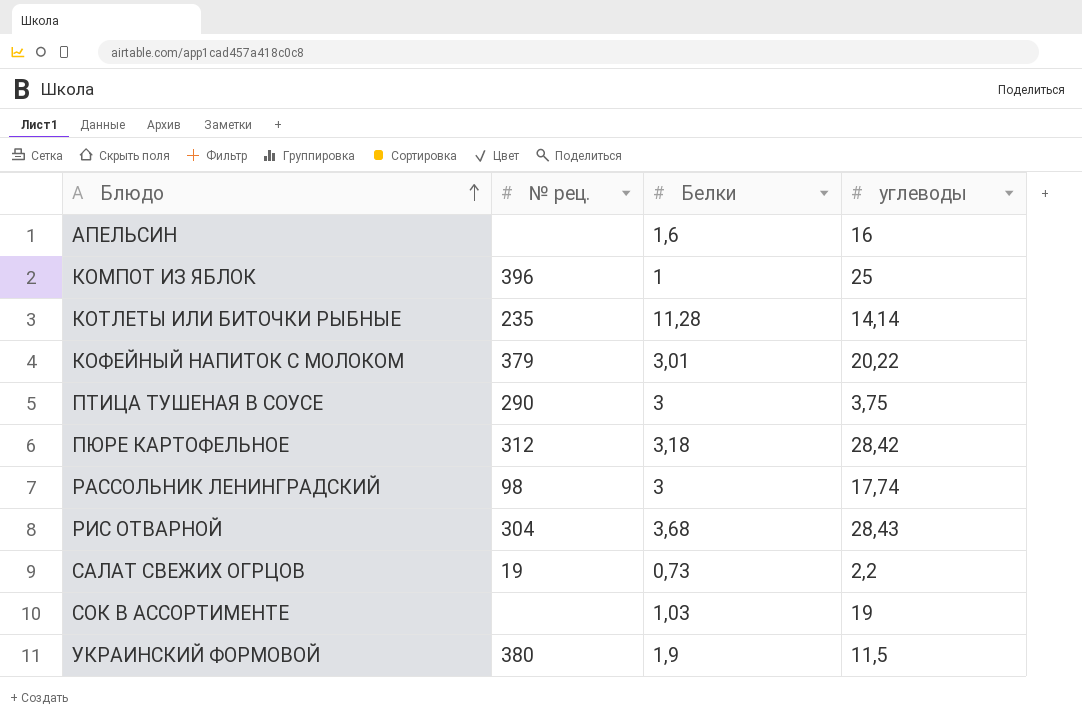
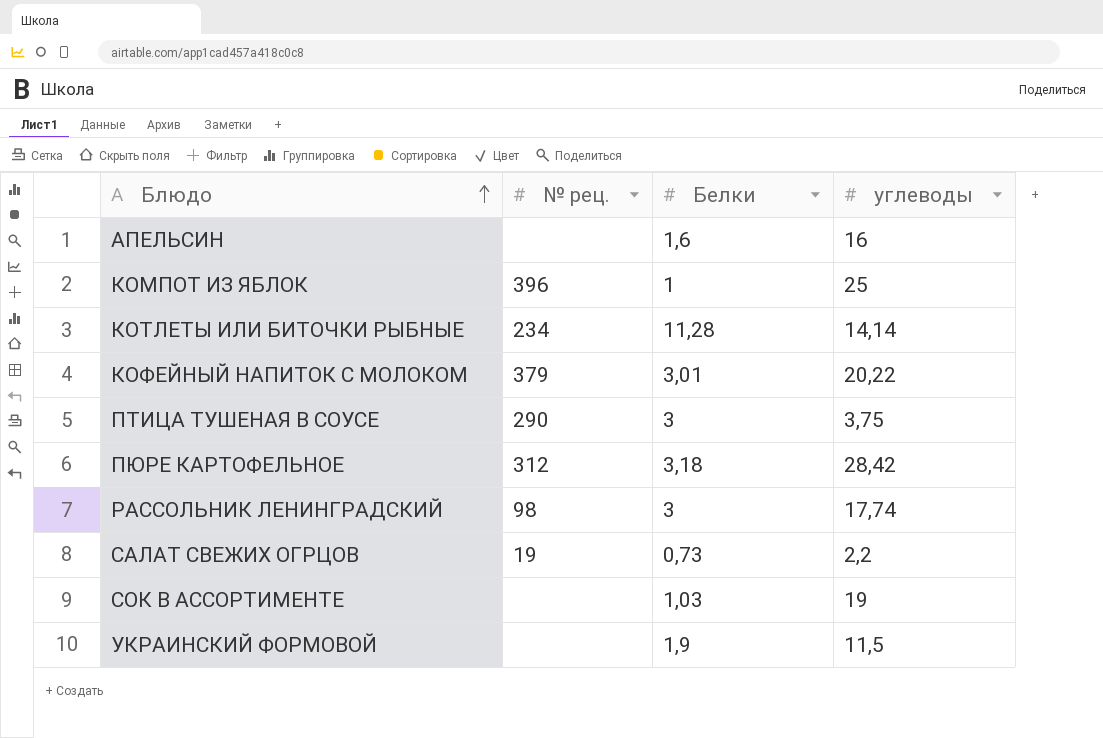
row РИС ОТВАРНОЙ: 304 | 3,68 | 28,43 -> none
КОТЛЕТЫ ИЛИ БИТОЧКИ РЫБНЫЕ | № рец.: 235 -> 234
УКРАИНСКИЙ ФОРМОВОЙ | № рец.: 380 -> none

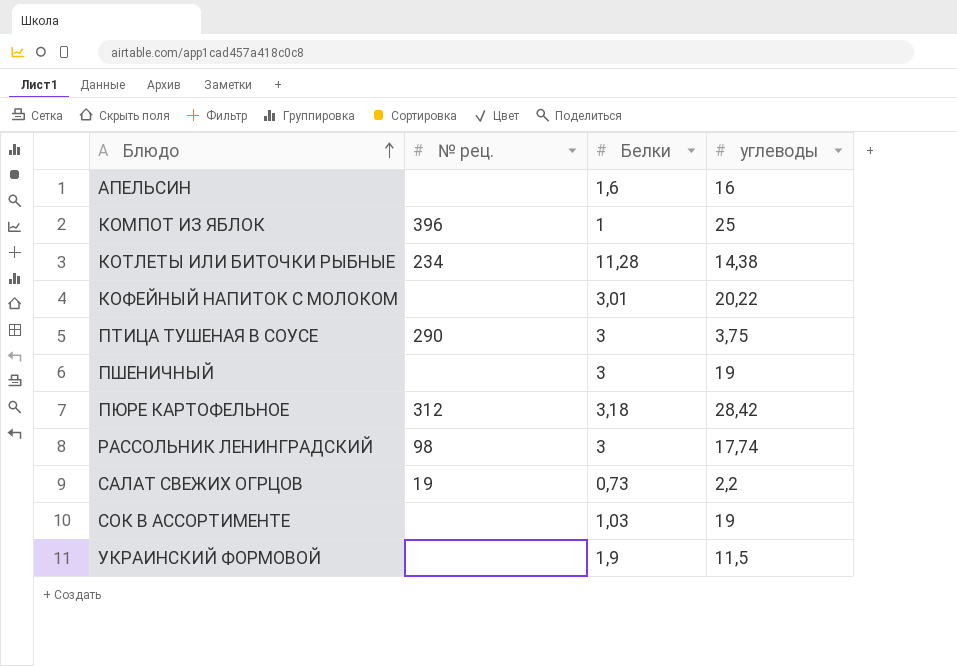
КОТЛЕТЫ ИЛИ БИТОЧКИ РЫБНЫЕ | углеводы: 14,14 -> 14,38
КОФЕЙНЫЙ НАПИТОК С МОЛОКОМ | № рец.: 379 -> none
row ПШЕНИЧНЫЙ: none -> none | 3 | 19

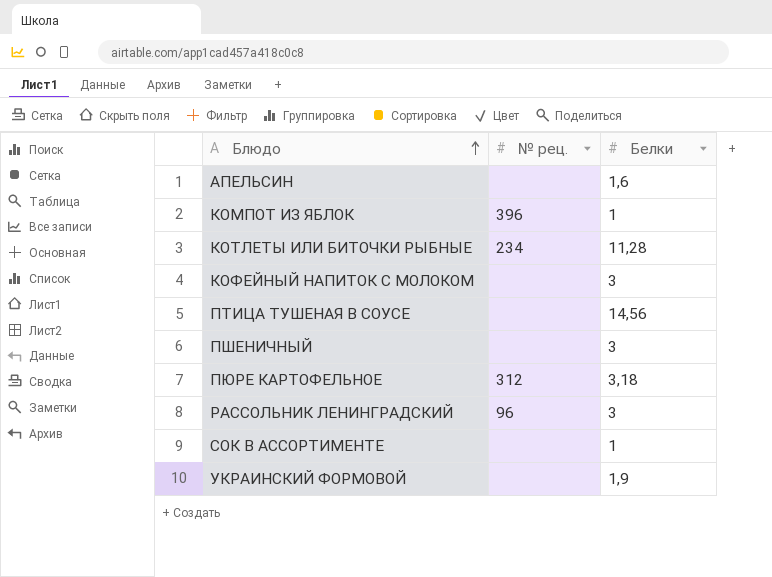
column углеводы | position: 4 -> none
row САЛАТ СВЕЖИХ ОГРЦОВ: 19 | 0,73 | 2,2 -> none
КОФЕЙНЫЙ НАПИТОК С МОЛОКОМ | Белки: 3,01 -> 3
ПТИЦА ТУШЕНАЯ В СОУСЕ | № рец.: 290 -> none
ПТИЦА ТУШЕНАЯ В СОУСЕ | Белки: 3 -> 14,56
РАССОЛЬНИК ЛЕНИНГРАДСКИЙ | № рец.: 98 -> 96
СОК В АССОРТИМЕНТЕ | Белки: 1,03 -> 1

